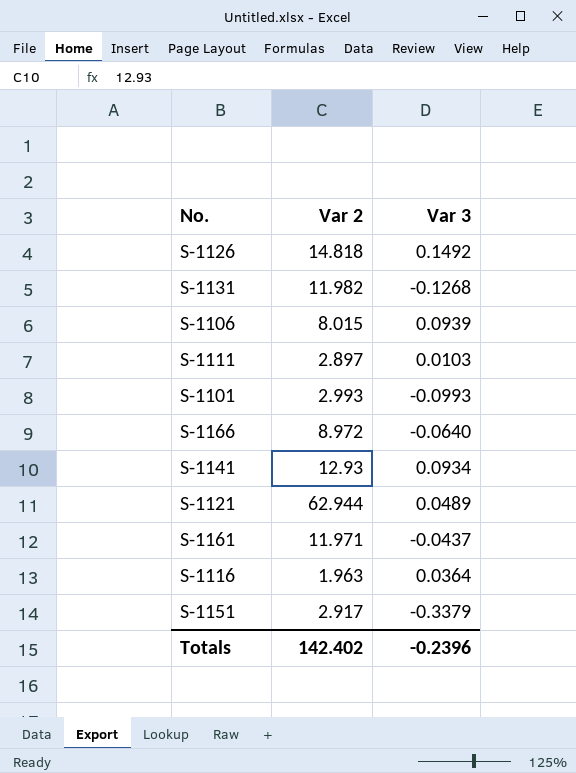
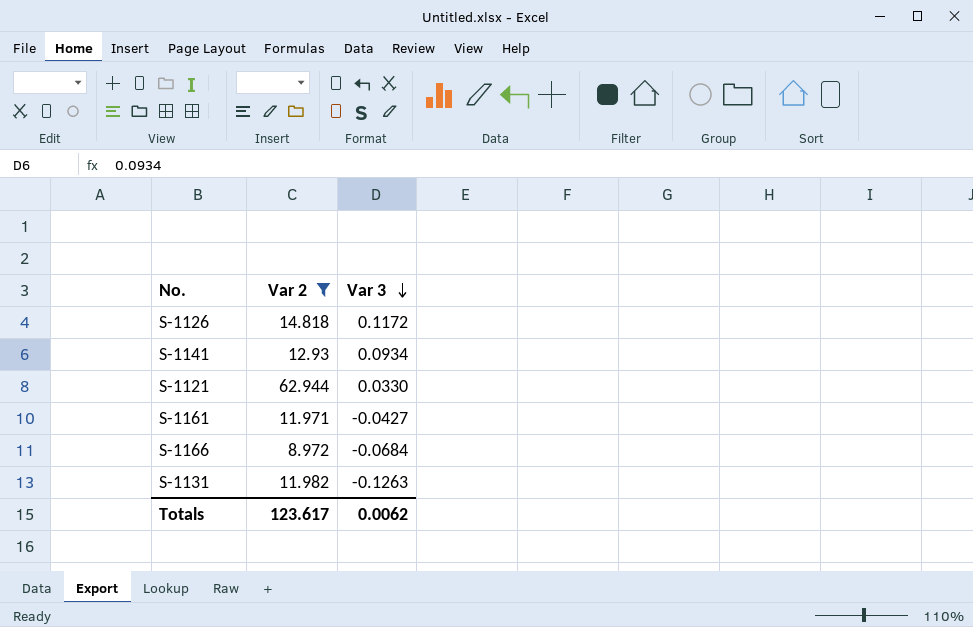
filter: none -> Var 2 >= 8.972
row order: none -> Var 3 descending
S-1126 | Var 3: 0.1492 -> 0.1172
S-1121 | Var 3: 0.0489 -> 0.0330
S-1161 | Var 3: -0.0437 -> -0.0427
S-1166 | Var 3: -0.0640 -> -0.0684
S-1131 | Var 3: -0.1268 -> -0.1263
Totals | Var 2: 142.402 -> 123.617
Totals | Var 3: -0.2396 -> 0.0062

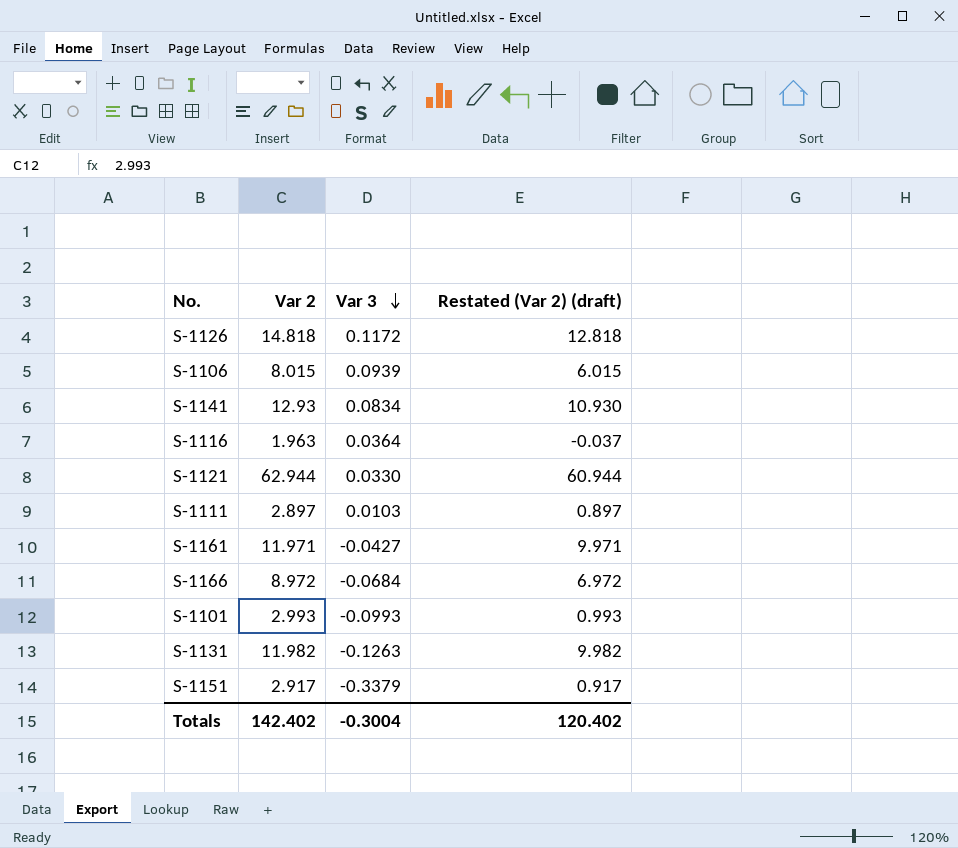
filter: Var 2 >= 8.972 -> none
column Restated (Var 2) (draft) | formula: none -> [Var 2] - 2
S-1141 | Var 3: 0.0934 -> 0.0834
Totals | Var 2: 123.617 -> 142.402
Totals | Var 3: 0.0062 -> -0.3004

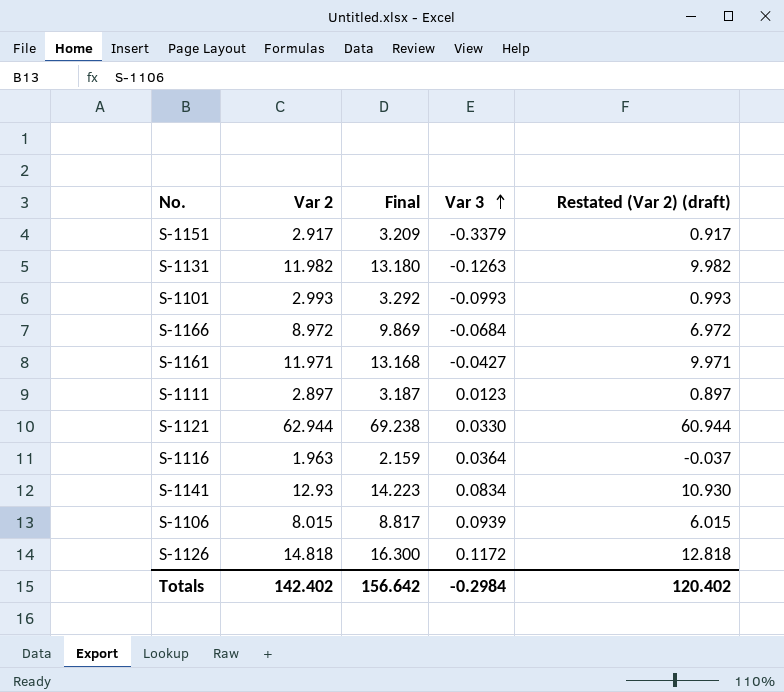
row order: Var 3 descending -> Var 3 ascending
column Final | formula: none -> [Var 2] * 1.1
S-1111 | Var 3: 0.0103 -> 0.0123
Totals | Var 3: -0.3004 -> -0.2984

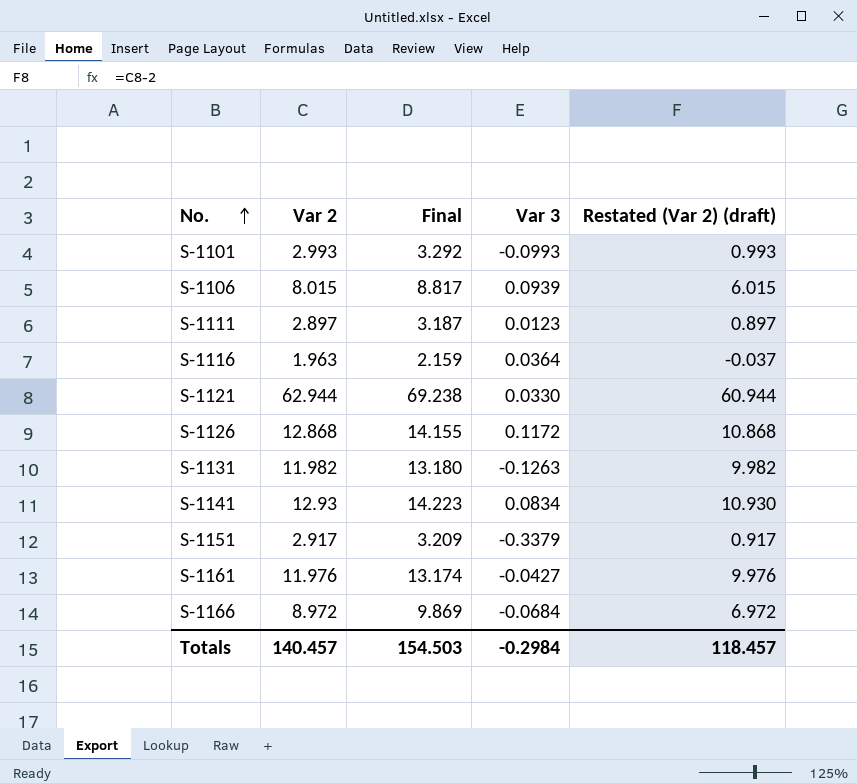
row order: Var 3 ascending -> No. ascending
S-1126 | Var 2: 14.818 -> 12.868
S-1126 | Final: 16.300 -> 14.155
S-1126 | Restated (Var 2) (draft): 12.818 -> 10.868
S-1161 | Var 2: 11.971 -> 11.976
S-1161 | Final: 13.168 -> 13.174
S-1161 | Restated (Var 2) (draft): 9.971 -> 9.976
Totals | Var 2: 142.402 -> 140.457
Totals | Final: 156.642 -> 154.503
Totals | Restated (Var 2) (draft): 120.402 -> 118.457

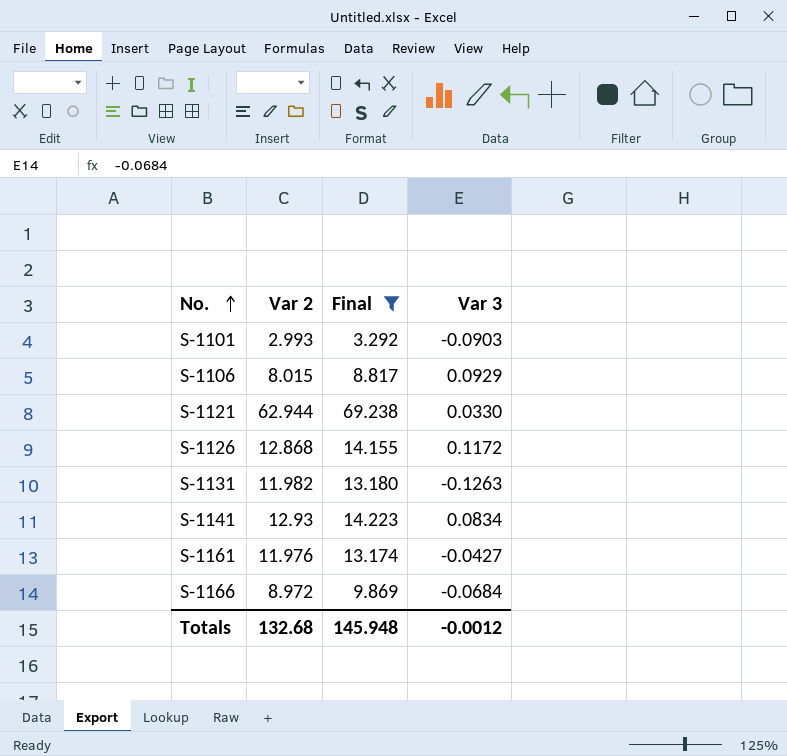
filter: none -> Final >= 3.292
column Restated (Var 2) (draft) | formula: [Var 2] - 2 -> none
S-1101 | Var 3: -0.0993 -> -0.0903
S-1106 | Var 3: 0.0939 -> 0.0929
Totals | Var 2: 140.457 -> 132.68
Totals | Final: 154.503 -> 145.948
Totals | Var 3: -0.2984 -> -0.0012

